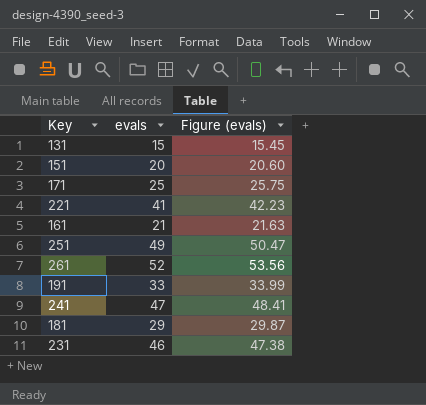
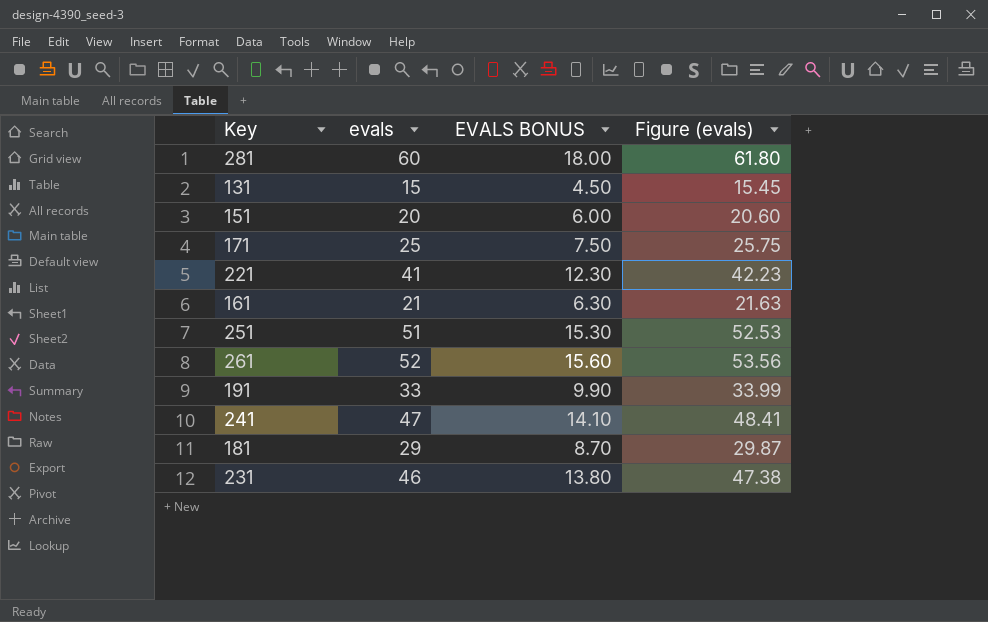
column EVALS BONUS | formula: none -> [evals] * 0.3
row 281: none -> 60 | 18.00 | 61.80
251 | evals: 49 -> 51
251 | Figure (evals): 50.47 -> 52.53

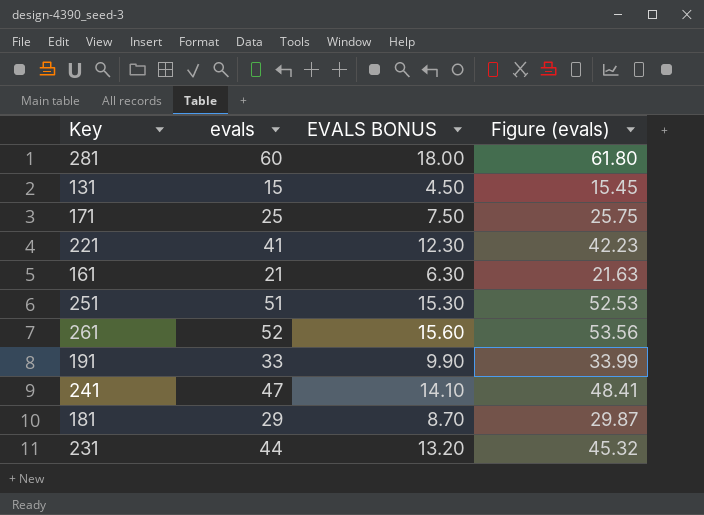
row 151: 20 | 6.00 | 20.60 -> none
231 | evals: 46 -> 44
231 | EVALS BONUS: 13.80 -> 13.20
231 | Figure (evals): 47.38 -> 45.32

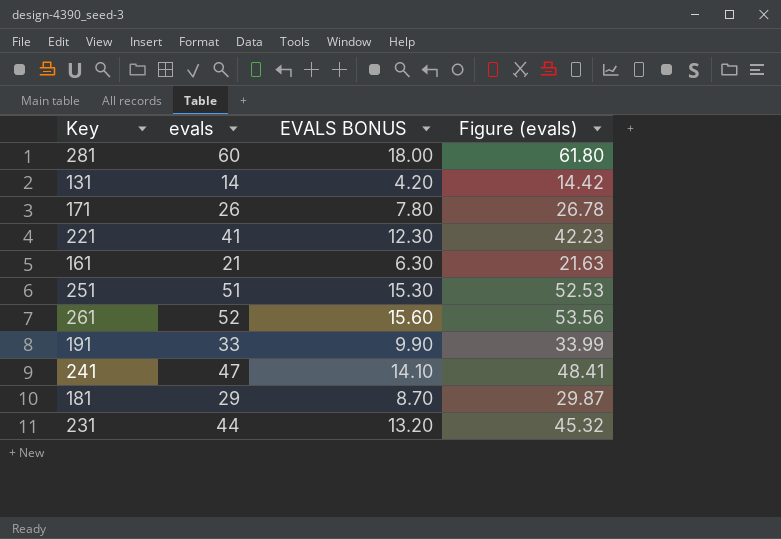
131 | evals: 15 -> 14
131 | EVALS BONUS: 4.50 -> 4.20
131 | Figure (evals): 15.45 -> 14.42
171 | evals: 25 -> 26
171 | EVALS BONUS: 7.50 -> 7.80
171 | Figure (evals): 25.75 -> 26.78

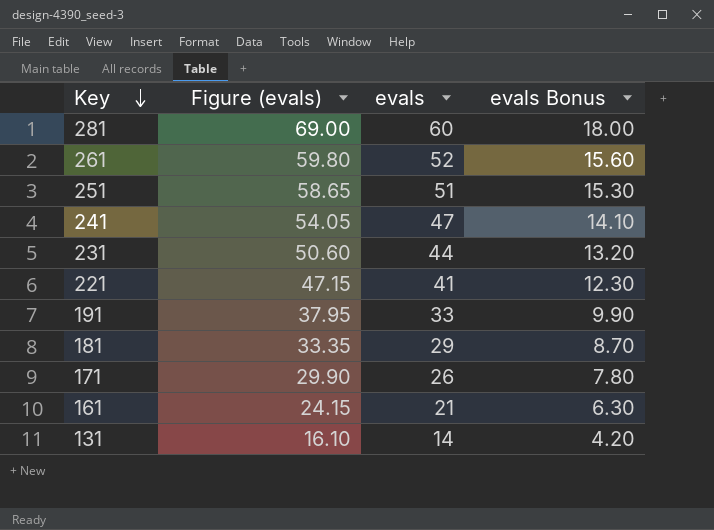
row order: none -> Key descending
column Figure (evals) | formula: [evals] * 1.03 -> [evals] * 1.15
column Figure (evals) | position: 4 -> 2
column name: EVALS BONUS -> evals Bonus

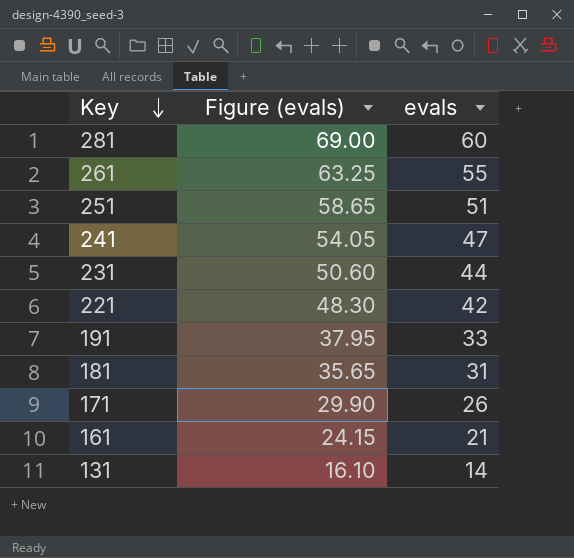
column evals Bonus | formula: [evals] * 0.3 -> none
261 | Figure (evals): 59.80 -> 63.25
261 | evals: 52 -> 55
221 | Figure (evals): 47.15 -> 48.30
221 | evals: 41 -> 42
181 | Figure (evals): 33.35 -> 35.65
181 | evals: 29 -> 31

